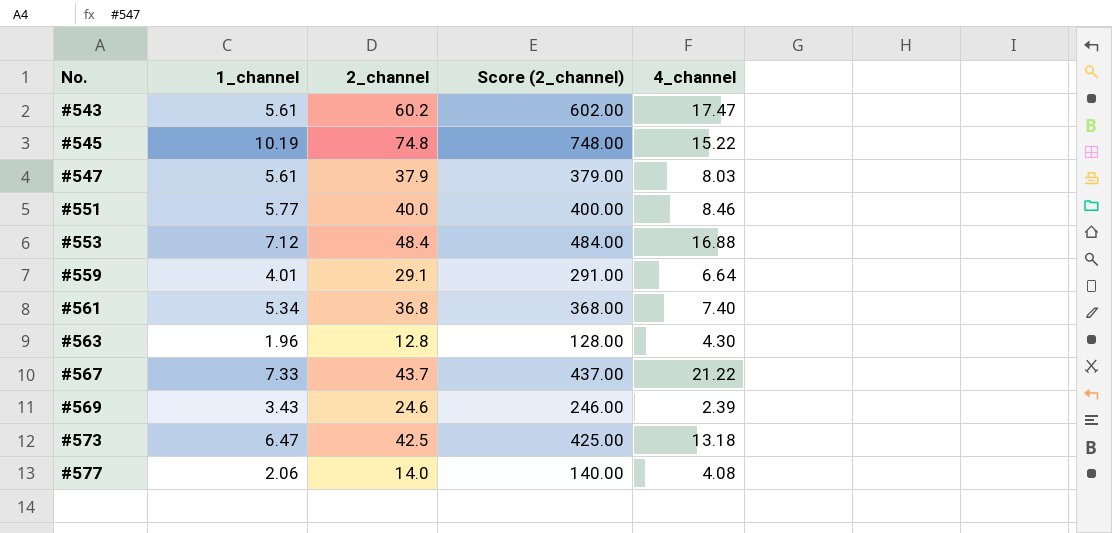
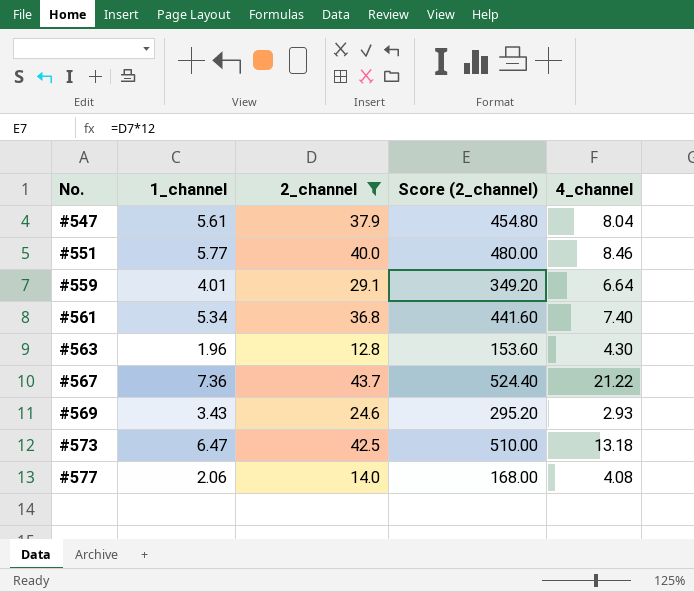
filter: none -> 2_channel <= 43.7
column Score (2_channel) | formula: [2_channel] * 10 -> [2_channel] * 12
#547 | 4_channel: 8.03 -> 8.04
#567 | 1_channel: 7.33 -> 7.36
#569 | 4_channel: 2.39 -> 2.93

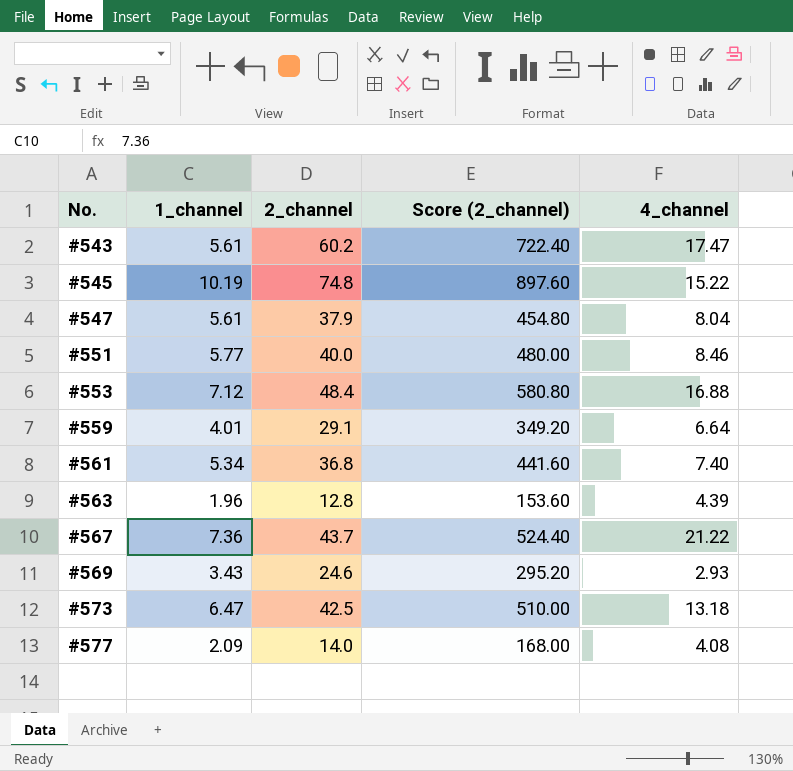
filter: 2_channel <= 43.7 -> none
#563 | 4_channel: 4.30 -> 4.39
#577 | 1_channel: 2.06 -> 2.09

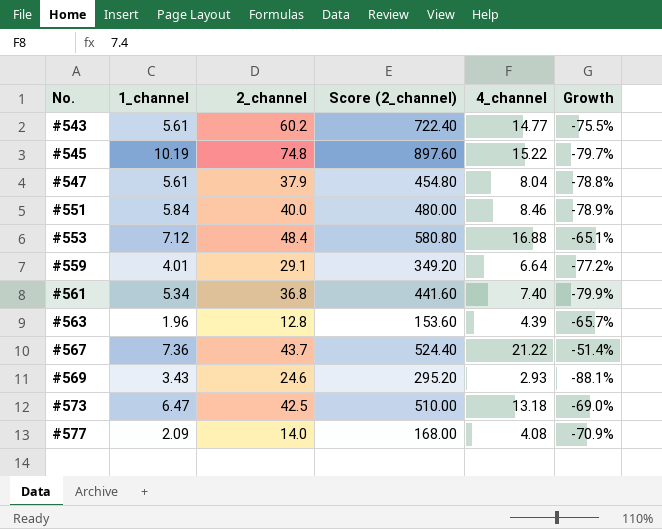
column Growth | formula: none -> ([4_channel] - [2_channel]) / [2_channel]
#543 | 4_channel: 17.47 -> 14.77
#551 | 1_channel: 5.77 -> 5.84

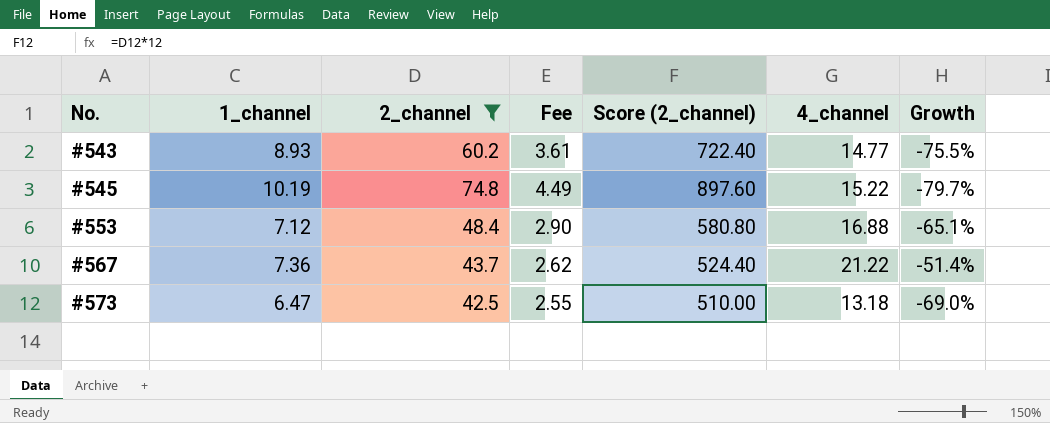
filter: none -> 2_channel >= 42.5
column Fee | formula: none -> [2_channel] * 0.06
#543 | 1_channel: 5.61 -> 8.93

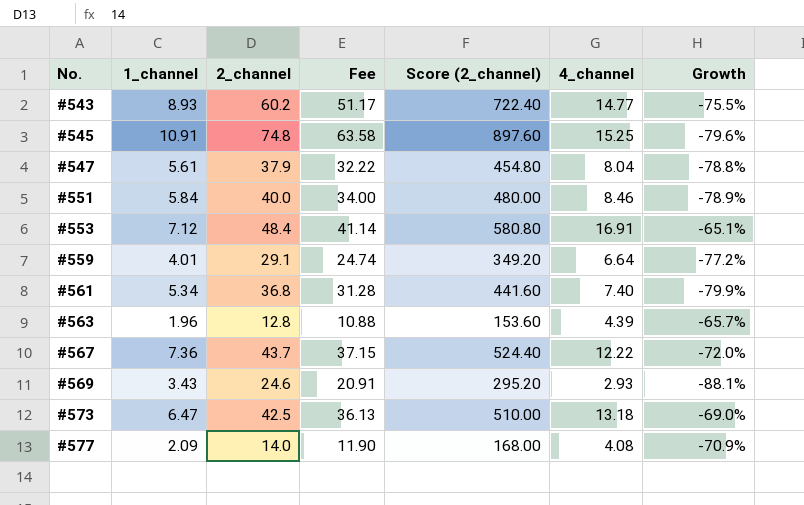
filter: 2_channel >= 42.5 -> none
column Fee | formula: [2_channel] * 0.06 -> [2_channel] * 0.85
#545 | 1_channel: 10.19 -> 10.91
#545 | 4_channel: 15.22 -> 15.25
#545 | Growth: -79.7% -> -79.6%
#553 | 4_channel: 16.88 -> 16.91
#567 | 4_channel: 21.22 -> 12.22
#567 | Growth: -51.4% -> -72.0%

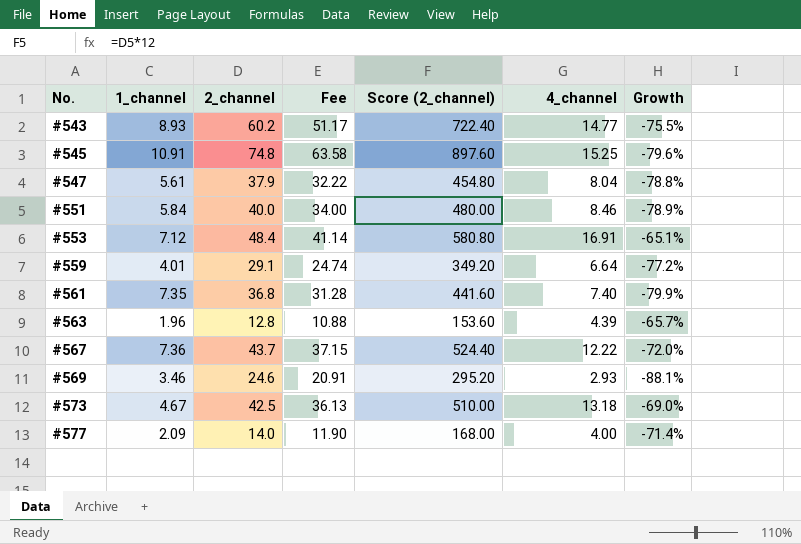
#561 | 1_channel: 5.34 -> 7.35
#569 | 1_channel: 3.43 -> 3.46
#573 | 1_channel: 6.47 -> 4.67
#577 | 4_channel: 4.08 -> 4.00
#577 | Growth: -70.9% -> -71.4%

